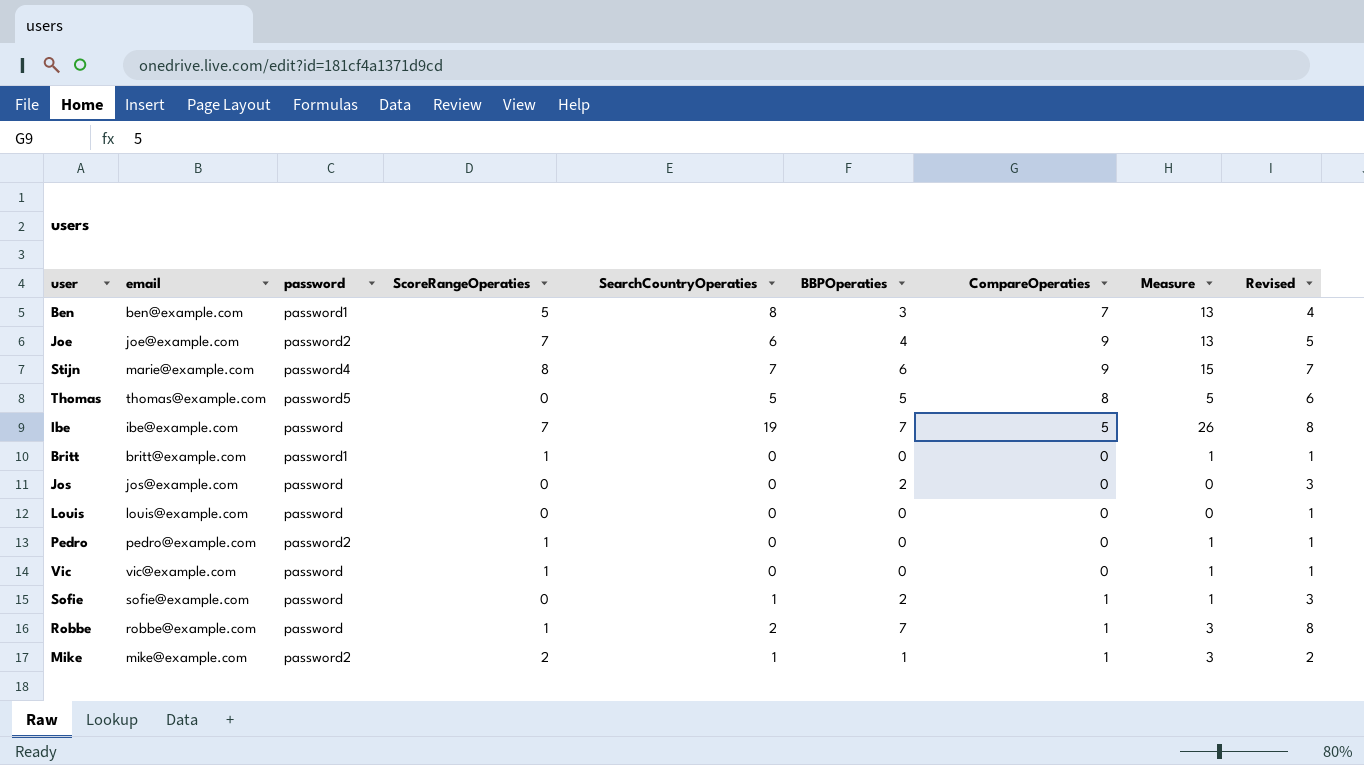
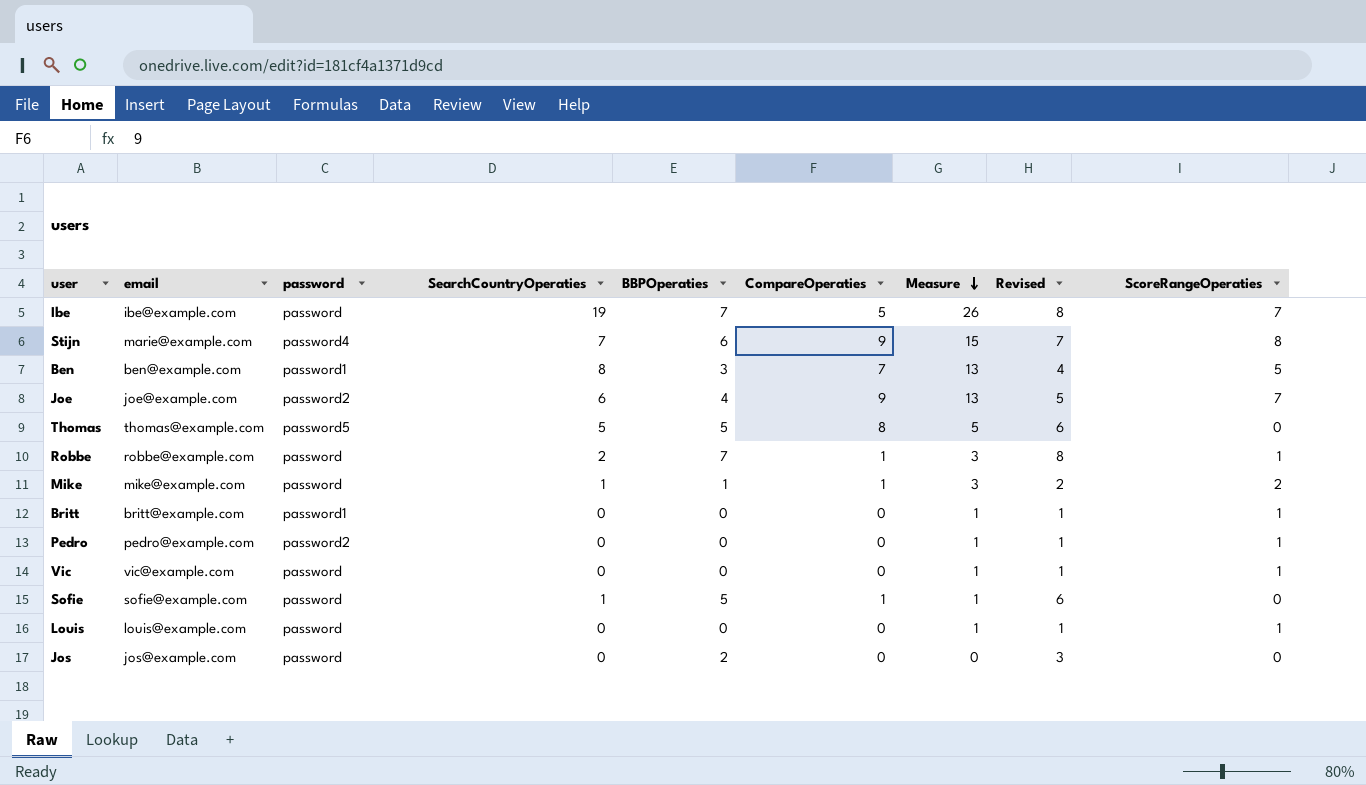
row order: none -> Measure descending
column ScoreRangeOperaties | position: 4 -> 9
Mike | password: password2 -> password
Sofie | BBPOperaties: 2 -> 5
Sofie | Revised: 3 -> 6
Louis | Measure: 0 -> 1
Louis | ScoreRangeOperaties: 0 -> 1

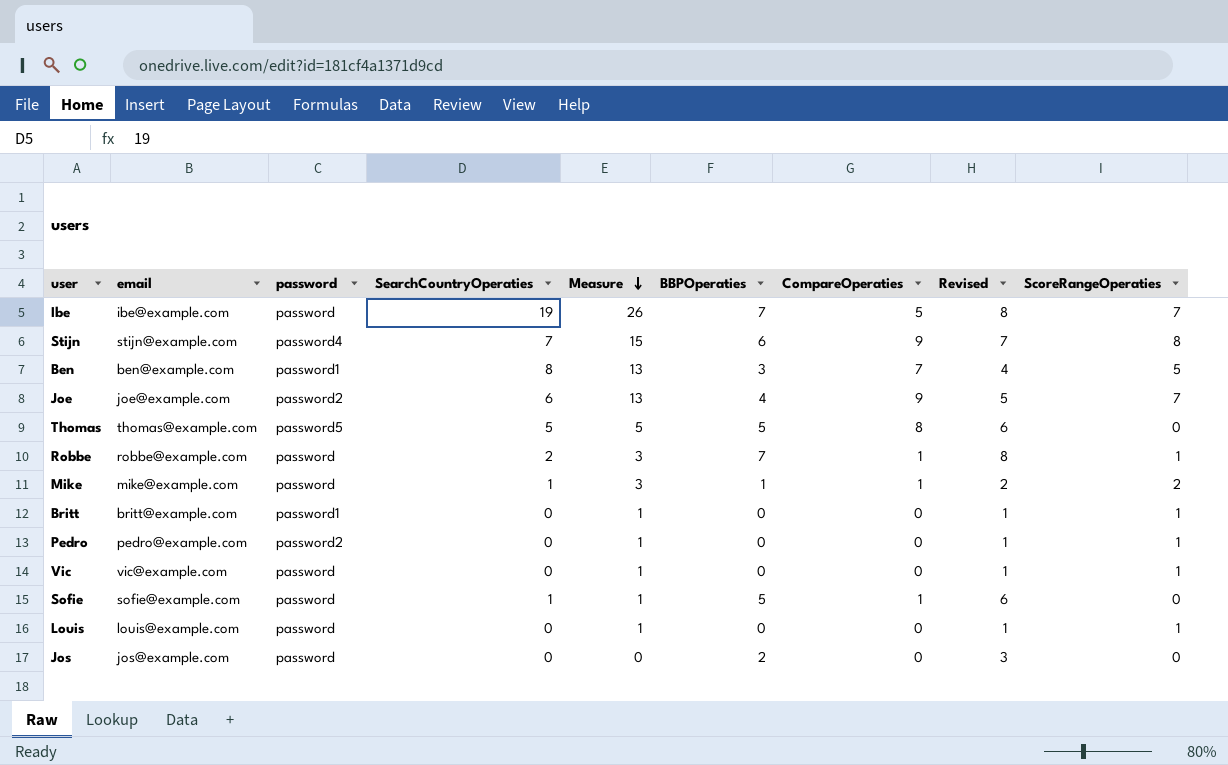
column Measure | position: 7 -> 5
Stijn | email: marie@example.com -> stijn@example.com

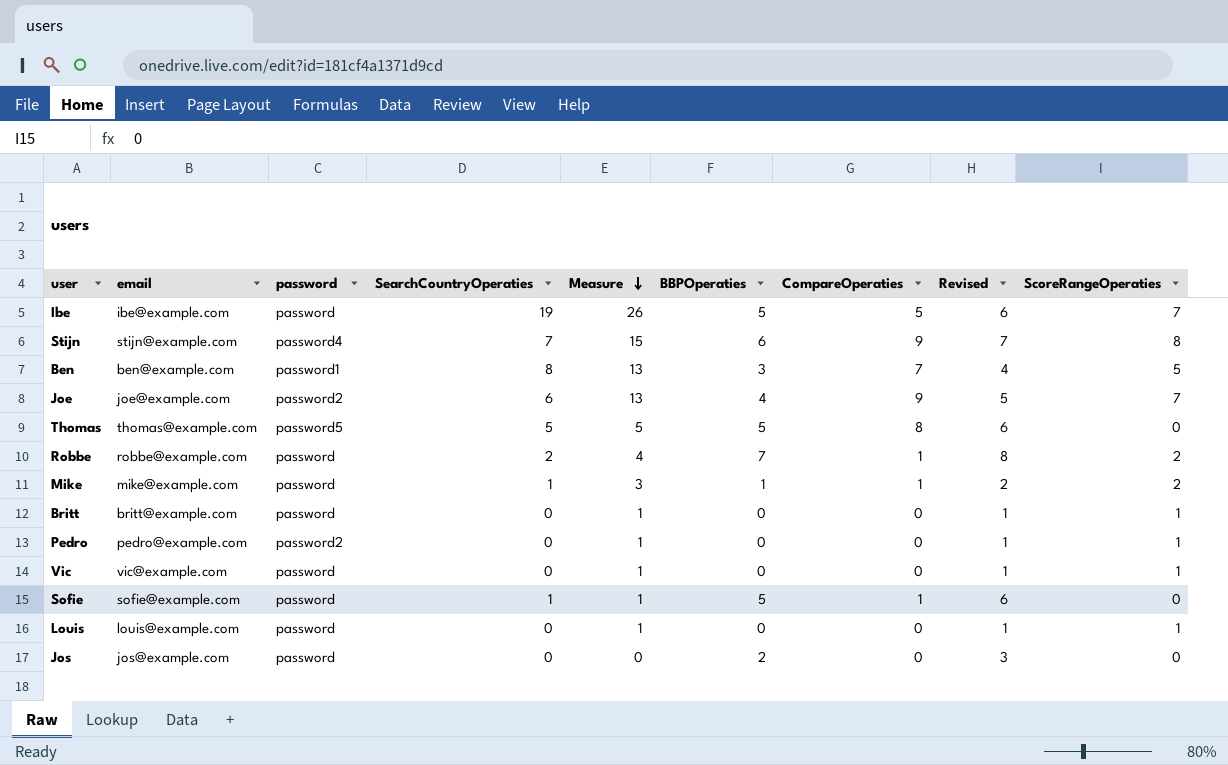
Ibe | BBPOperaties: 7 -> 5
Ibe | Revised: 8 -> 6
Robbe | Measure: 3 -> 4
Robbe | ScoreRangeOperaties: 1 -> 2
Britt | password: password1 -> password

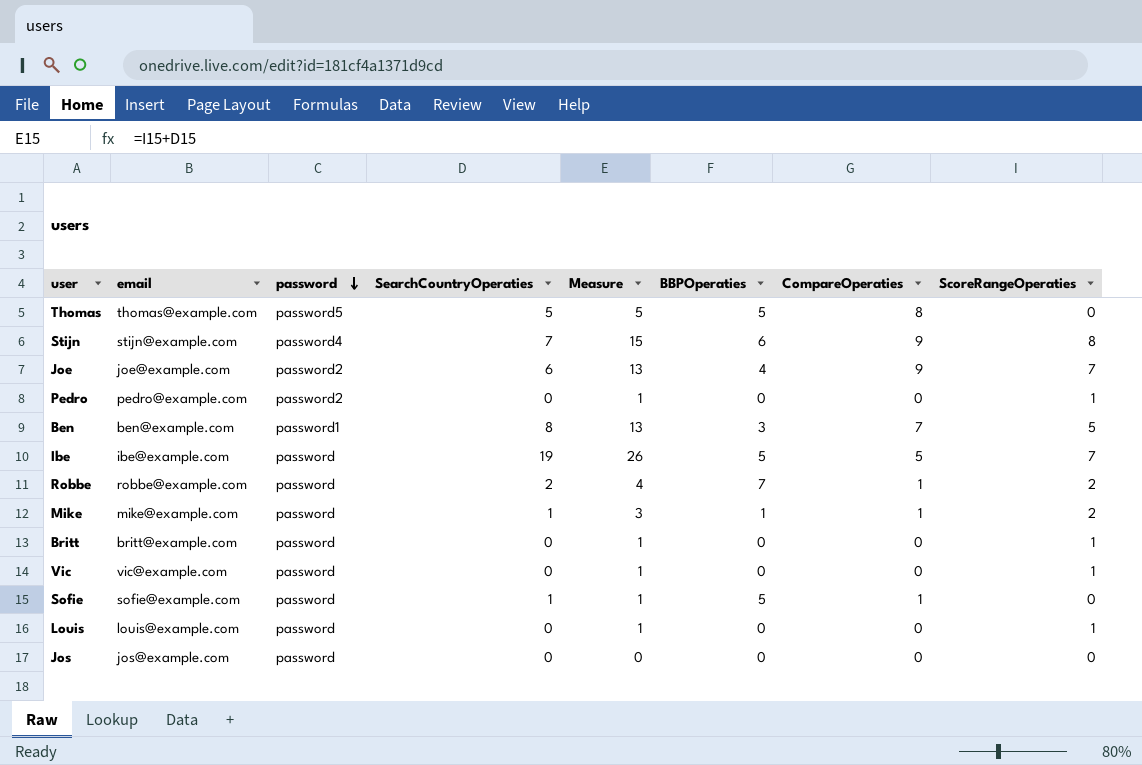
row order: Measure descending -> password descending
column Revised | formula: [BBPOperaties] + 1 -> none
Jos | BBPOperaties: 2 -> 0

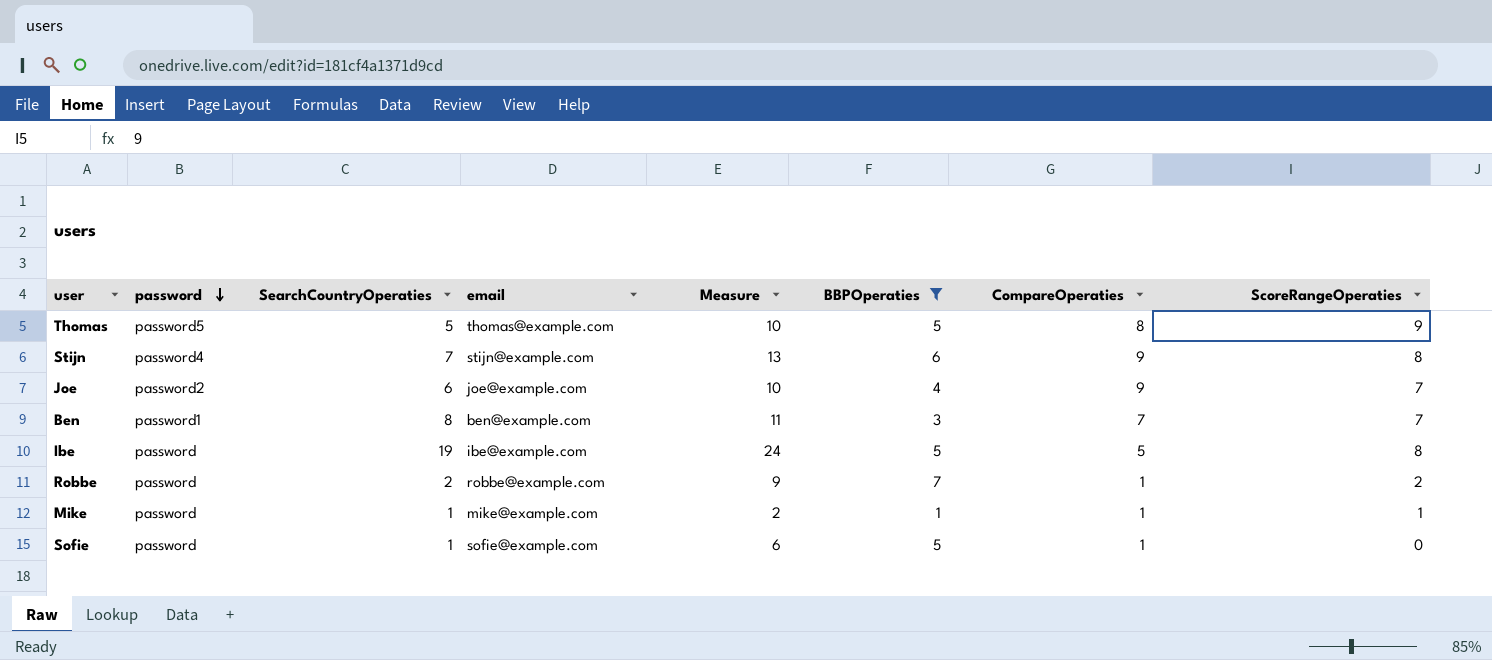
filter: none -> BBPOperaties != 0
column email | position: 2 -> 4
column Measure | formula: [SearchCountryOperaties] + [ScoreRangeOperaties] -> [SearchCountryOperaties] + [BBPOperaties]
Thomas | ScoreRangeOperaties: 0 -> 9
Ben | ScoreRangeOperaties: 5 -> 7
Ibe | ScoreRangeOperaties: 7 -> 8
Mike | ScoreRangeOperaties: 2 -> 1

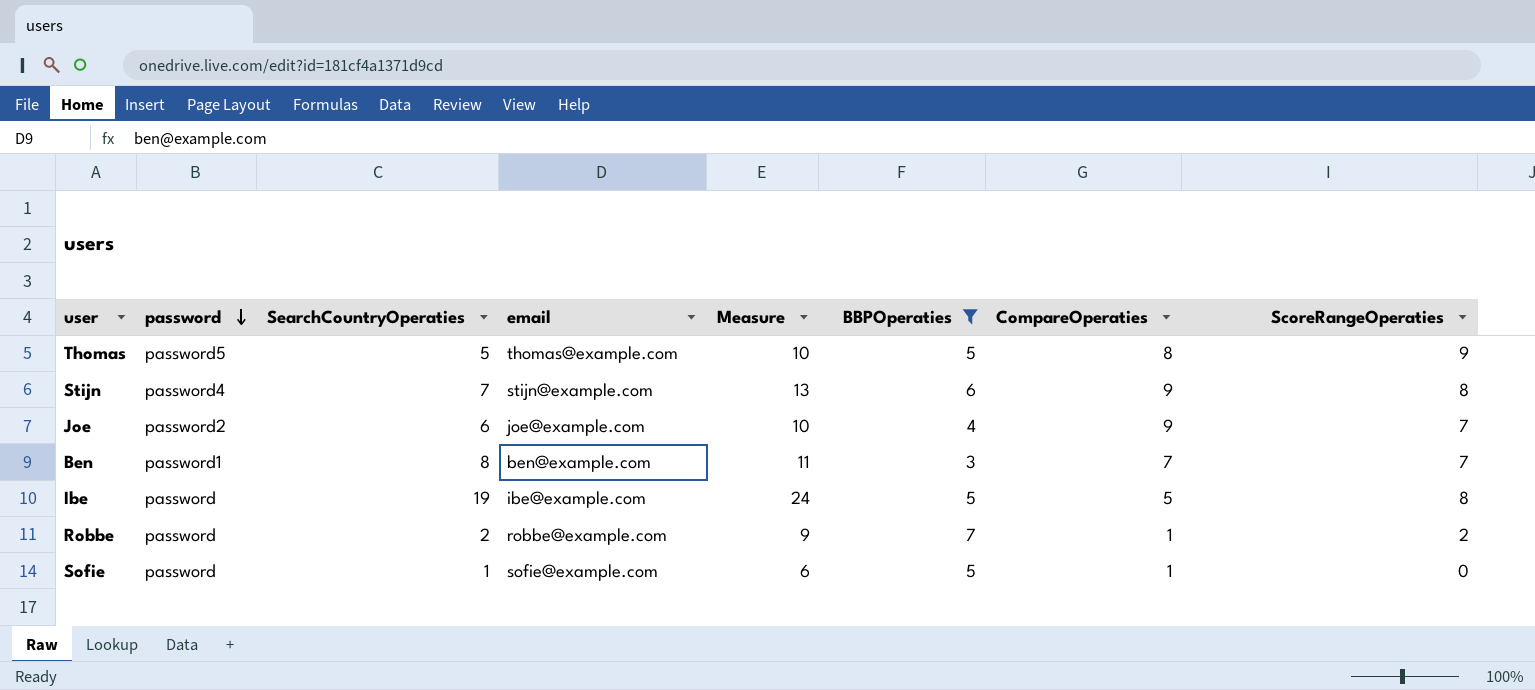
row Mike: password | 1 | mike@example.com | 2 | 1 | 1 | 1 -> none

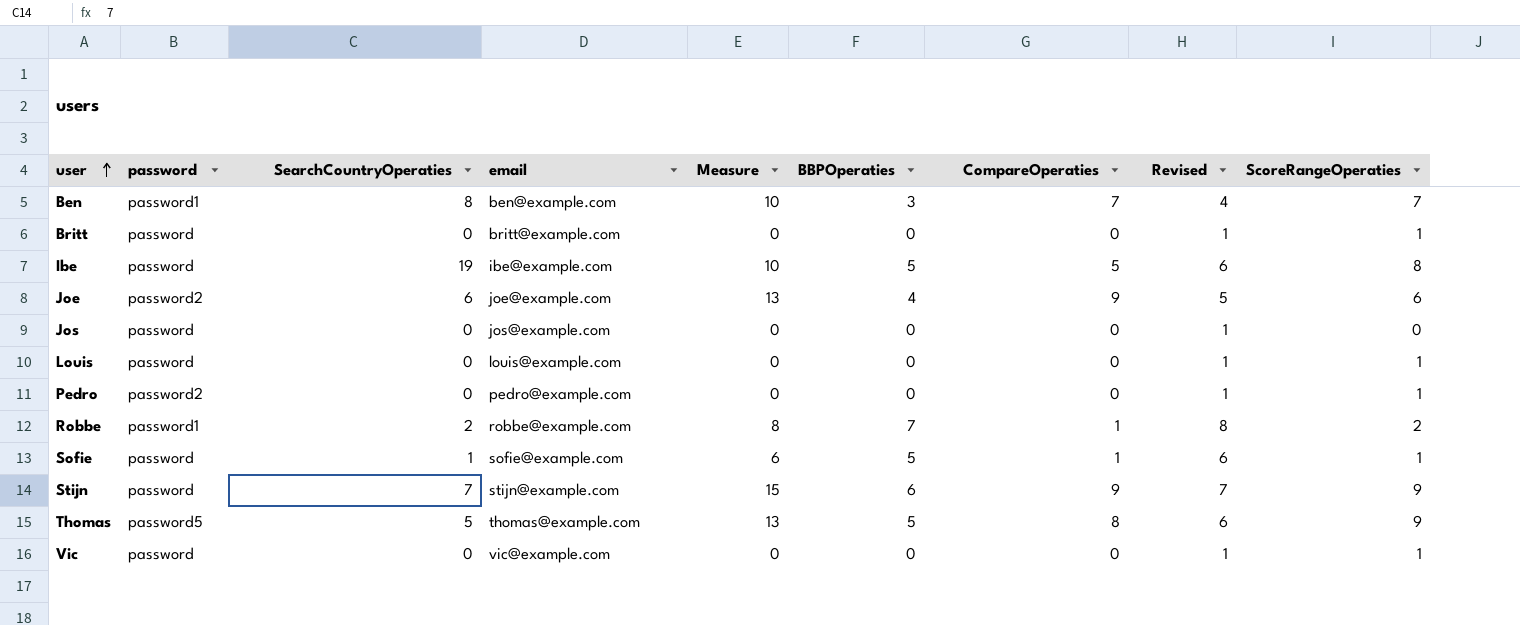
filter: BBPOperaties != 0 -> none
row order: password descending -> user ascending
column Measure | formula: [SearchCountryOperaties] + [BBPOperaties] -> [BBPOperaties] + [CompareOperaties]
column Revised | formula: none -> [BBPOperaties] + 1
Joe | ScoreRangeOperaties: 7 -> 6
Robbe | password: password -> password1
Sofie | ScoreRangeOperaties: 0 -> 1
Stijn | password: password4 -> password
Stijn | ScoreRangeOperaties: 8 -> 9

